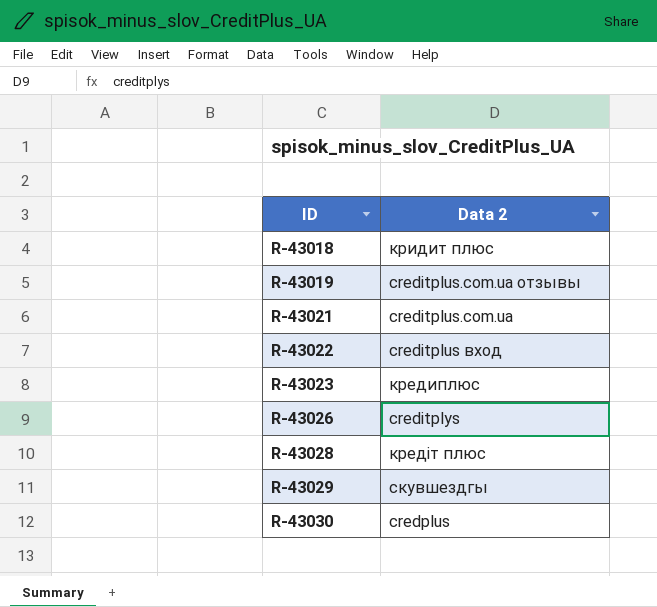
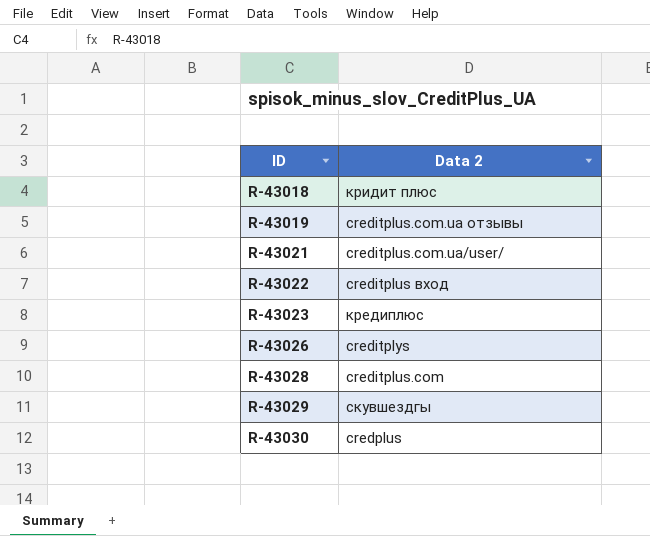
R-43021 | Data 2: creditplus.com.ua -> creditplus.com.ua/user/
R-43028 | Data 2: кредіт плюс -> creditplus.com

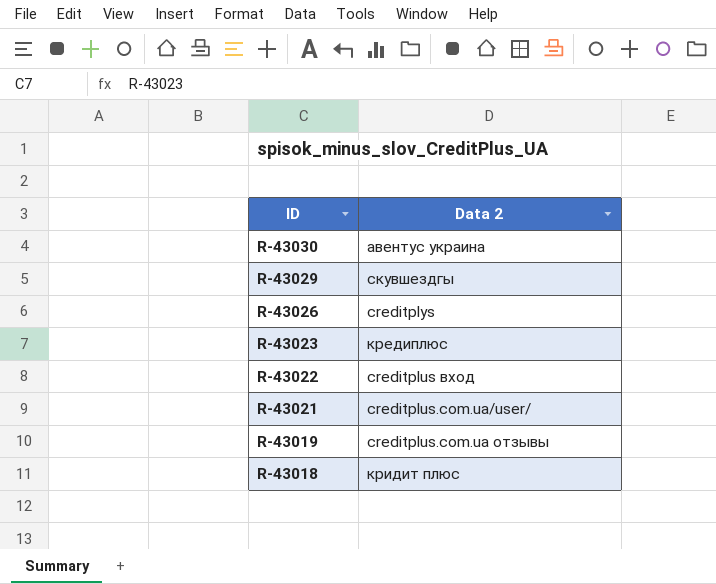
row order: ID ascending -> ID descending
row R-43028: creditplus.com -> none
R-43030 | Data 2: credplus -> авентус украина

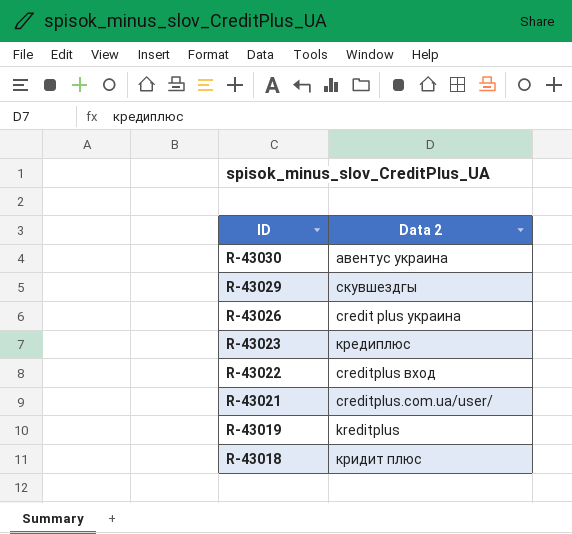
R-43026 | Data 2: creditplys -> credit plus украина
R-43019 | Data 2: creditplus.com.ua отзывы -> kreditplus

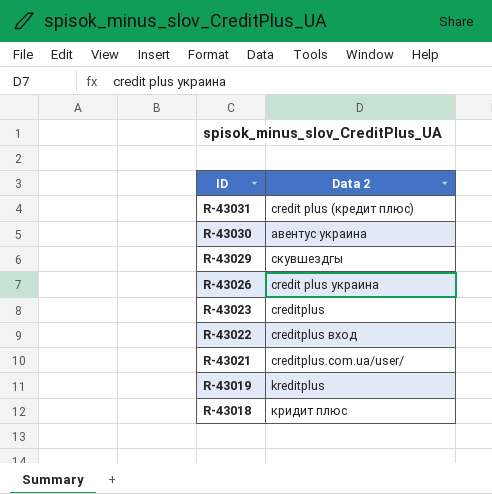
row R-43031: none -> credit plus (кредит плюс)
R-43023 | Data 2: кредиплюс -> сreditplus

